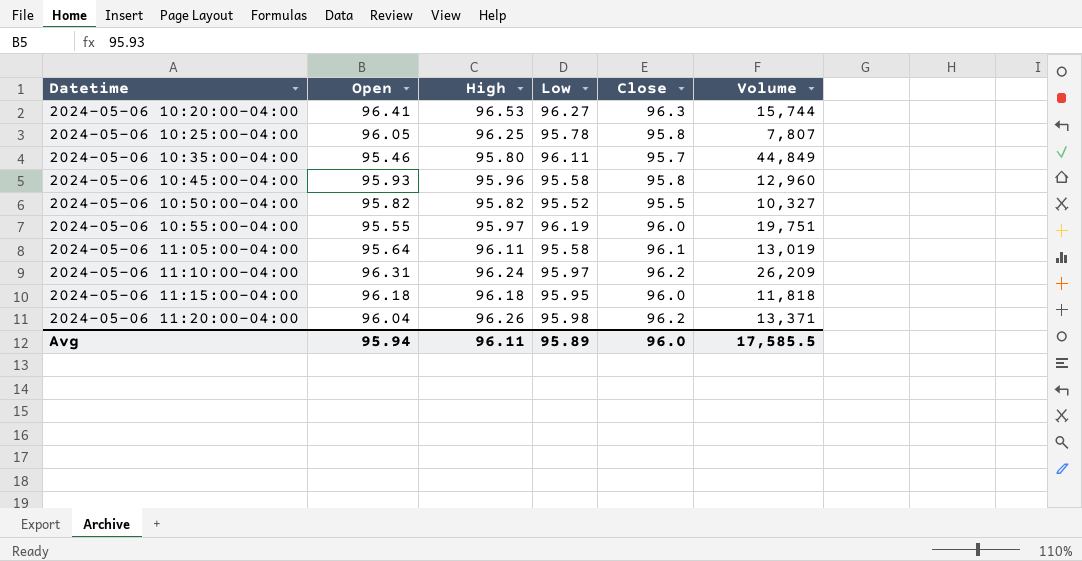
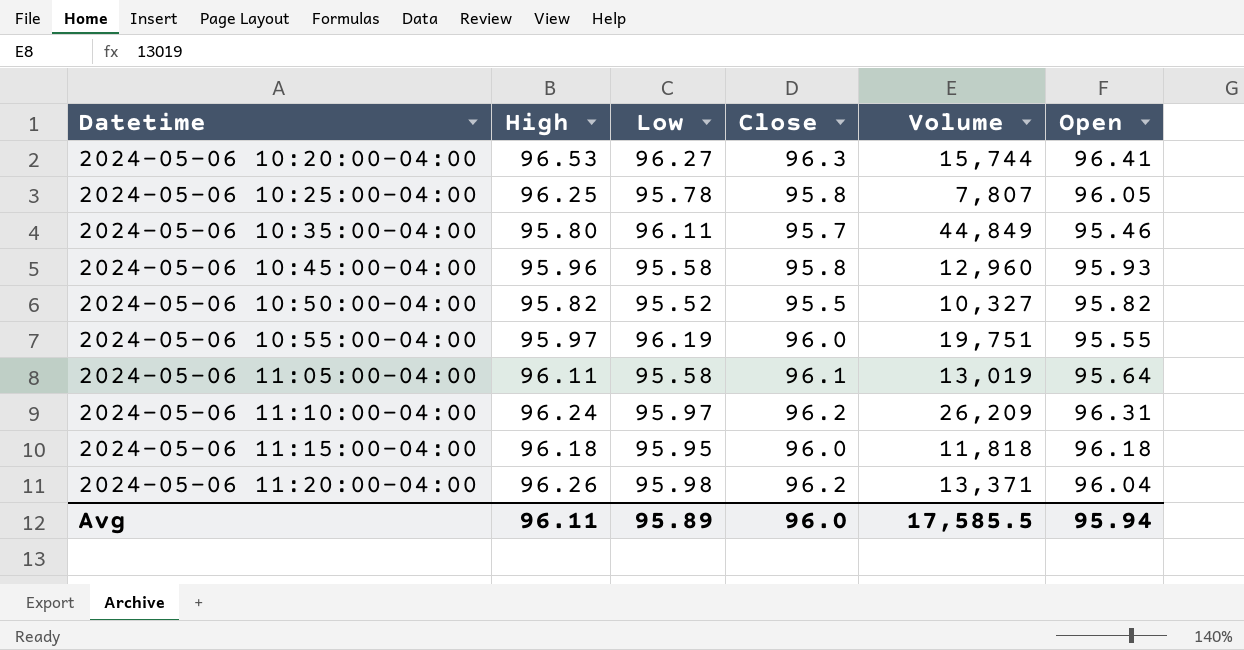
column Open | position: 2 -> 6

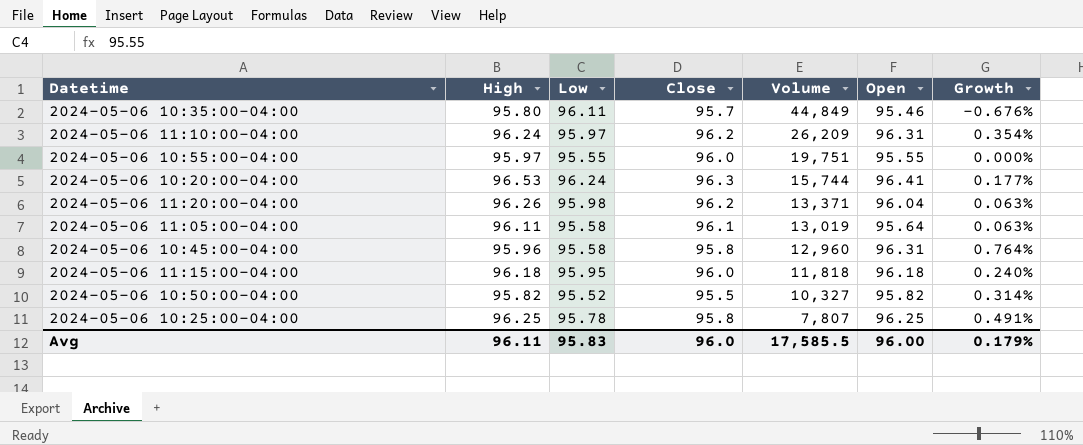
row order: Datetime ascending -> Volume descending
column Growth | formula: none -> ([Open] - [Low]) / [Low]
2024-05-06 10:55:00-04:00 | Low: 96.19 -> 95.55
2024-05-06 10:20:00-04:00 | Low: 96.27 -> 96.24
2024-05-06 10:45:00-04:00 | Open: 95.93 -> 96.31
2024-05-06 10:25:00-04:00 | Open: 96.05 -> 96.25
Avg | Low: 95.89 -> 95.83
Avg | Open: 95.94 -> 96.00

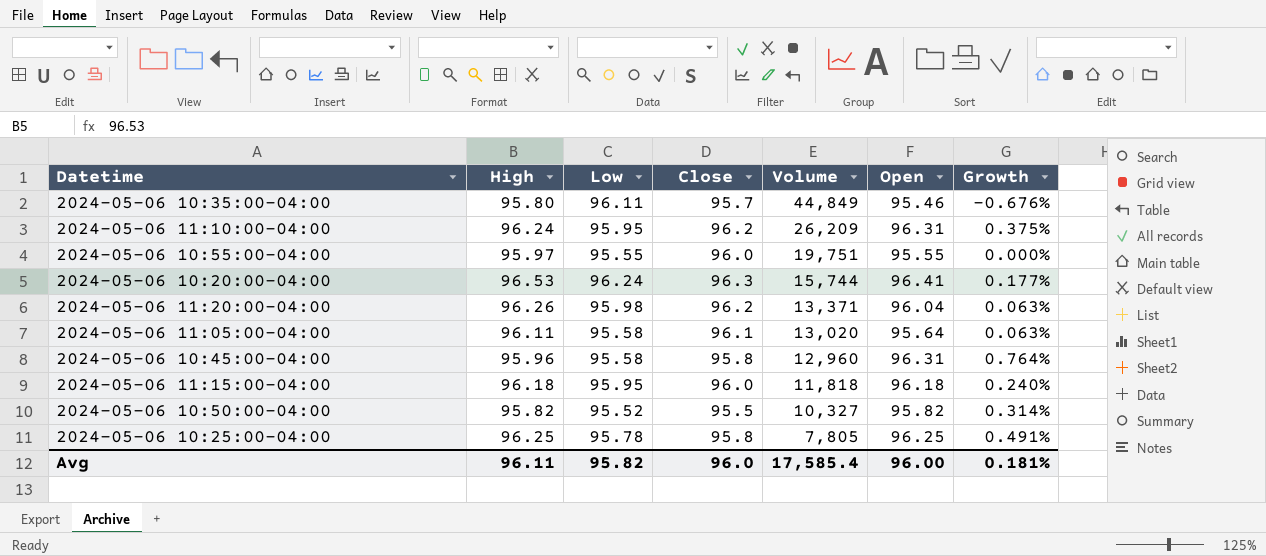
2024-05-06 11:10:00-04:00 | Low: 95.97 -> 95.95
2024-05-06 11:10:00-04:00 | Growth: 0.354% -> 0.375%
2024-05-06 11:05:00-04:00 | Volume: 13,019 -> 13,020
2024-05-06 10:25:00-04:00 | Volume: 7,807 -> 7,805
Avg | Low: 95.83 -> 95.82
Avg | Volume: 17,585.5 -> 17,585.4
Avg | Growth: 0.179% -> 0.181%

